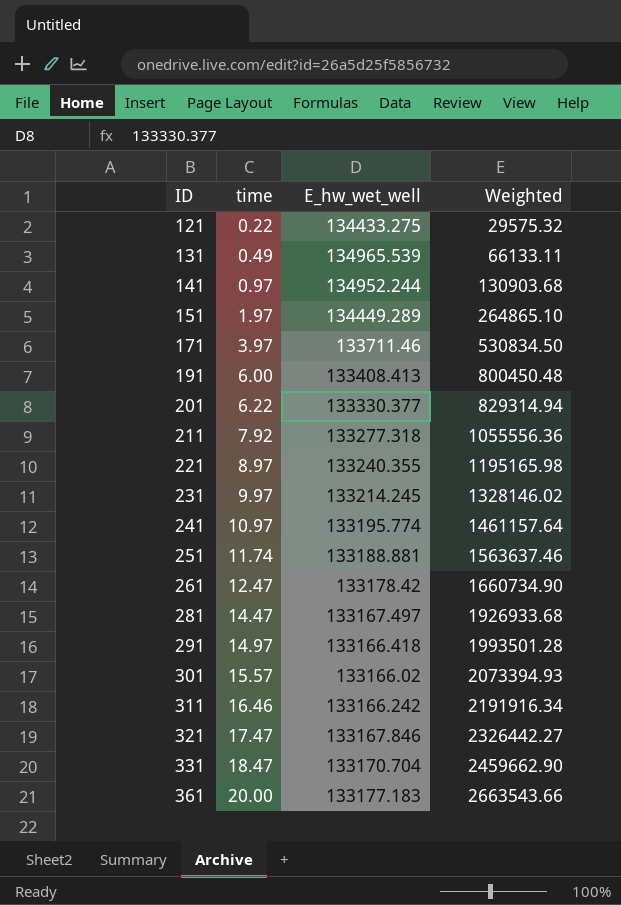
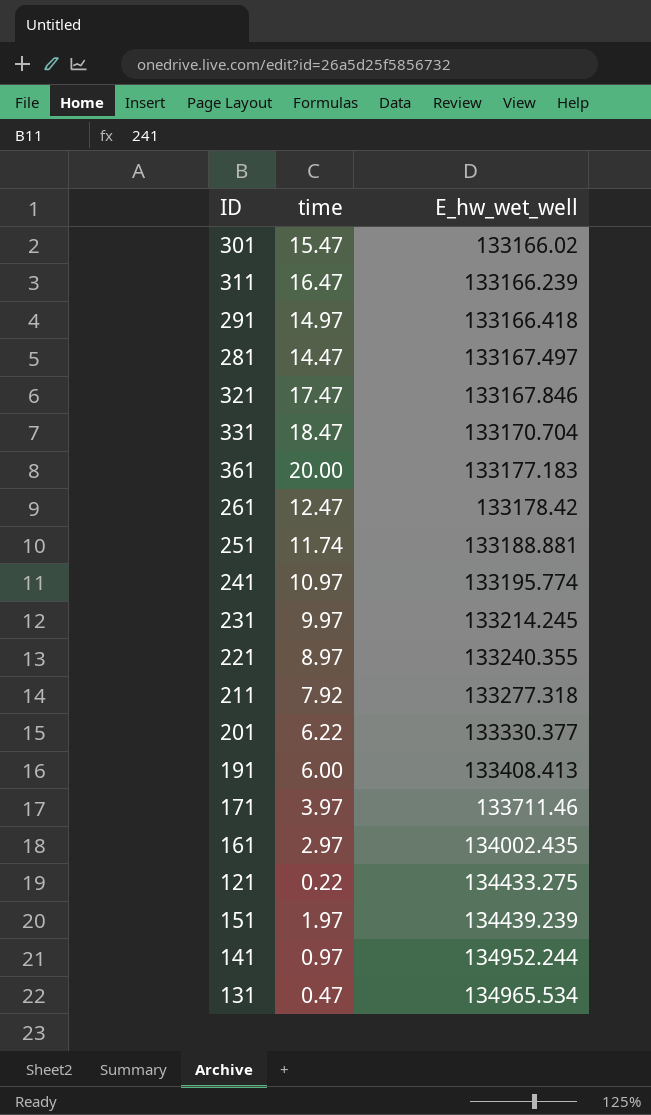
row order: ID ascending -> E_hw_wet_well ascending
column Weighted | formula: [time] * [E_hw_wet_well] -> none
301 | time: 15.57 -> 15.47
311 | time: 16.46 -> 16.47
311 | E_hw_wet_well: 133166.242 -> 133166.239
row 161: none -> 2.97 | 134002.435
151 | E_hw_wet_well: 134449.289 -> 134439.239
131 | time: 0.49 -> 0.47
131 | E_hw_wet_well: 134965.539 -> 134965.534

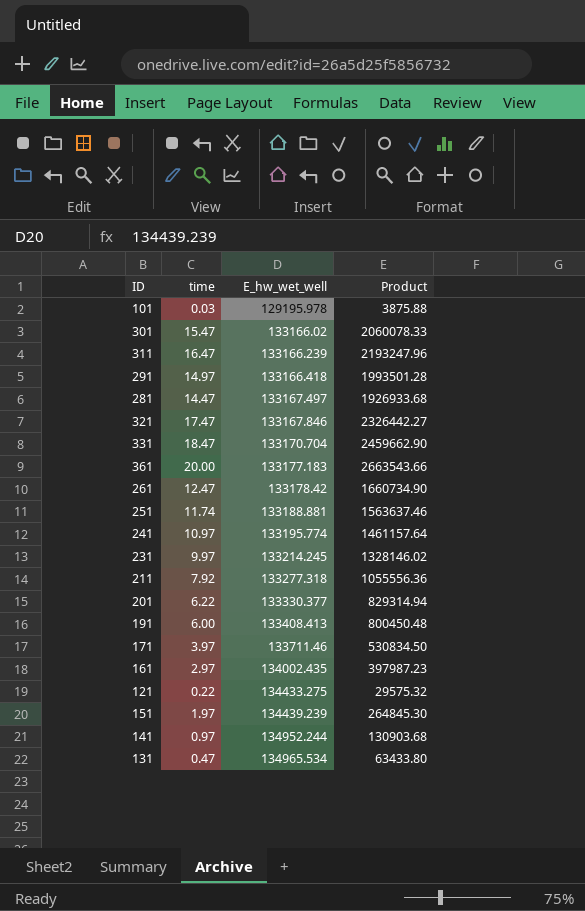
column Product | formula: none -> [time] * [E_hw_wet_well]
row 221: 8.97 | 133240.355 -> none
row 101: none -> 0.03 | 129195.978 | 3875.88

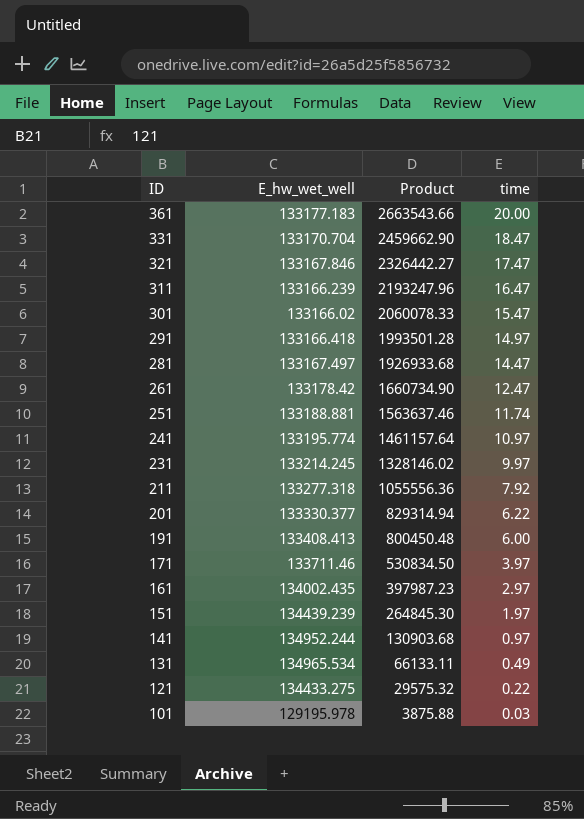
row order: E_hw_wet_well ascending -> ID descending
column time | position: 2 -> 4
131 | Product: 63433.80 -> 66133.11
131 | time: 0.47 -> 0.49

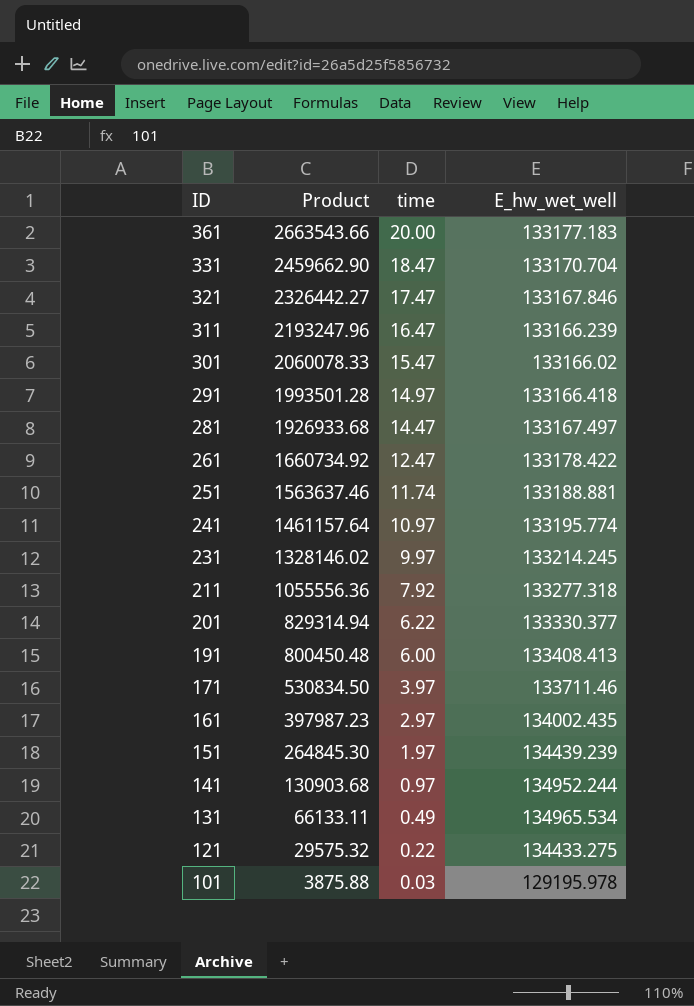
column E_hw_wet_well | position: 2 -> 4
261 | Product: 1660734.90 -> 1660734.92
261 | E_hw_wet_well: 133178.42 -> 133178.422

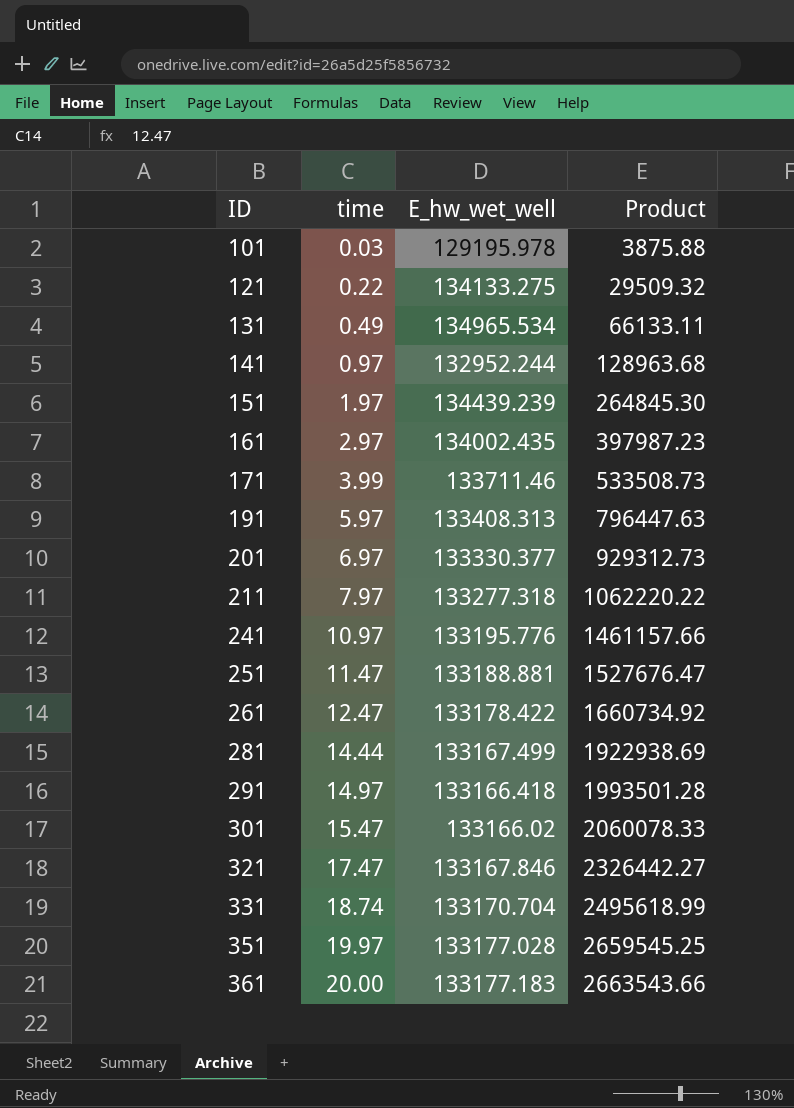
row order: ID descending -> ID ascending
column Product | position: 2 -> 4
row 311: 2193247.96 | 16.47 | 133166.239 -> none
row 231: 1328146.02 | 9.97 | 133214.245 -> none
121 | E_hw_wet_well: 134433.275 -> 134133.275
121 | Product: 29575.32 -> 29509.32
141 | E_hw_wet_well: 134952.244 -> 132952.244
141 | Product: 130903.68 -> 128963.68
171 | time: 3.97 -> 3.99
171 | Product: 530834.50 -> 533508.73
191 | time: 6.00 -> 5.97
191 | E_hw_wet_well: 133408.413 -> 133408.313
191 | Product: 800450.48 -> 796447.63
201 | time: 6.22 -> 6.97
201 | Product: 829314.94 -> 929312.73
211 | time: 7.92 -> 7.97
211 | Product: 1055556.36 -> 1062220.22
241 | E_hw_wet_well: 133195.774 -> 133195.776
241 | Product: 1461157.64 -> 1461157.66
251 | time: 11.74 -> 11.47
251 | Product: 1563637.46 -> 1527676.47
281 | time: 14.47 -> 14.44
281 | E_hw_wet_well: 133167.497 -> 133167.499
281 | Product: 1926933.68 -> 1922938.69
331 | time: 18.47 -> 18.74
331 | Product: 2459662.90 -> 2495618.99
row 351: none -> 19.97 | 133177.028 | 2659545.25

